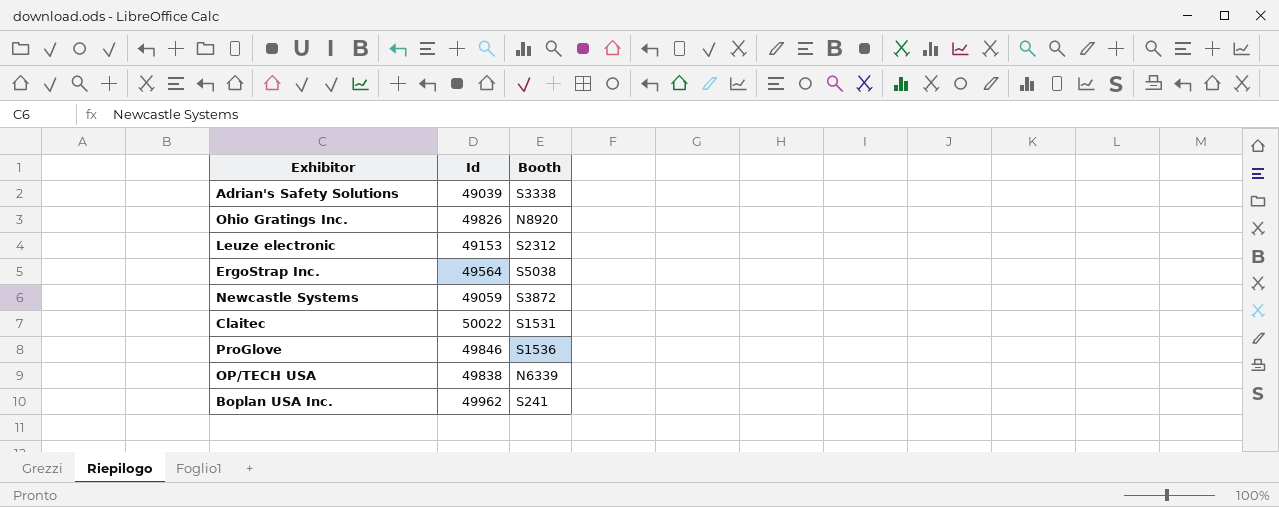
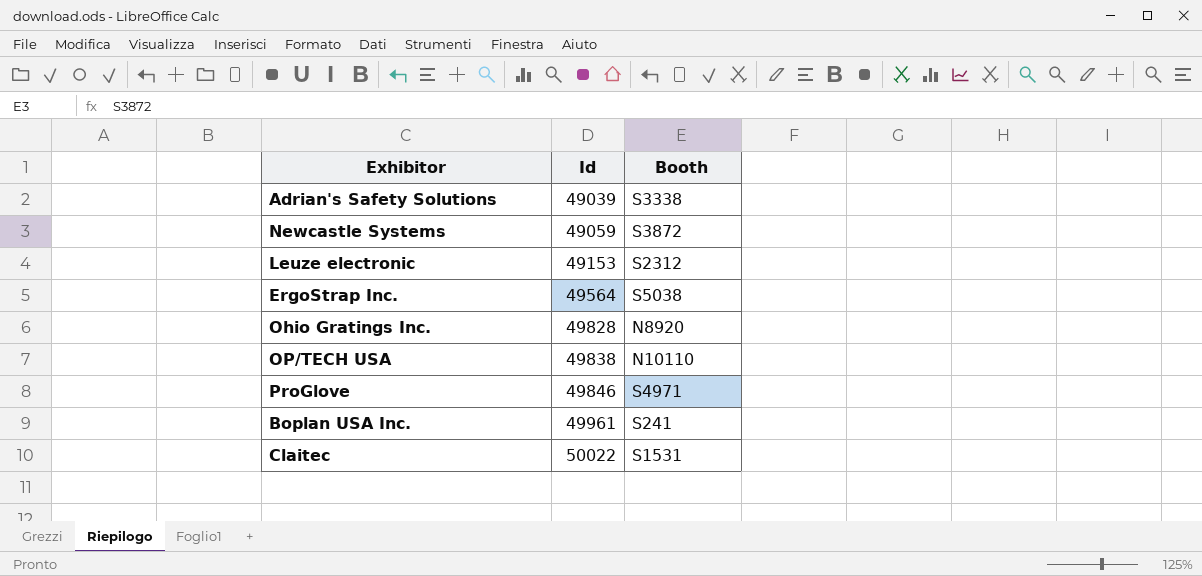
row order: none -> Id ascending
Ohio Gratings Inc. | Id: 49826 -> 49828
OP/TECH USA | Booth: N6339 -> N10110
ProGlove | Booth: S1536 -> S4971
Boplan USA Inc. | Id: 49962 -> 49961

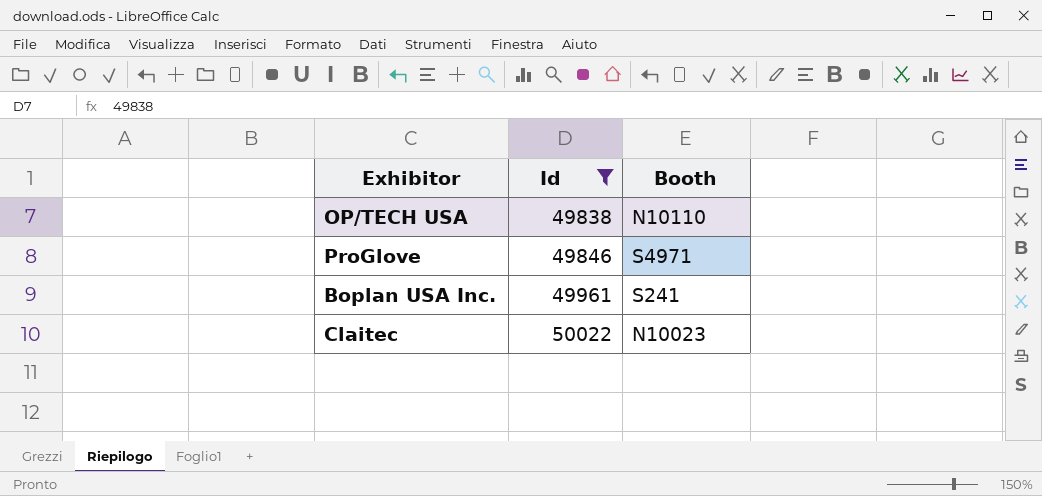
filter: none -> Id >= 49838
Claitec | Booth: S1531 -> N10023

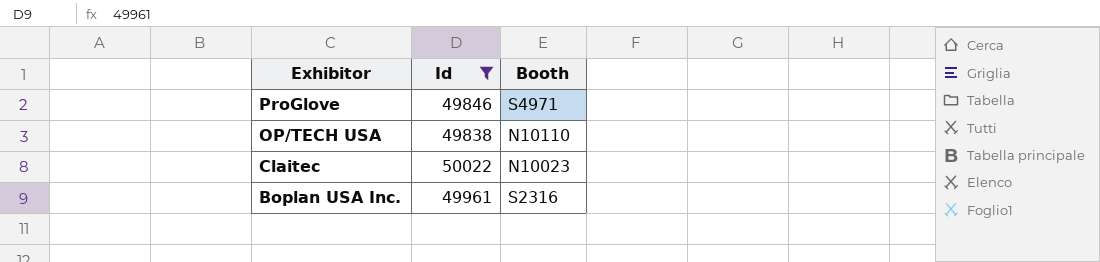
row order: Id ascending -> Exhibitor descending
Boplan USA Inc. | Booth: S241 -> S2316

